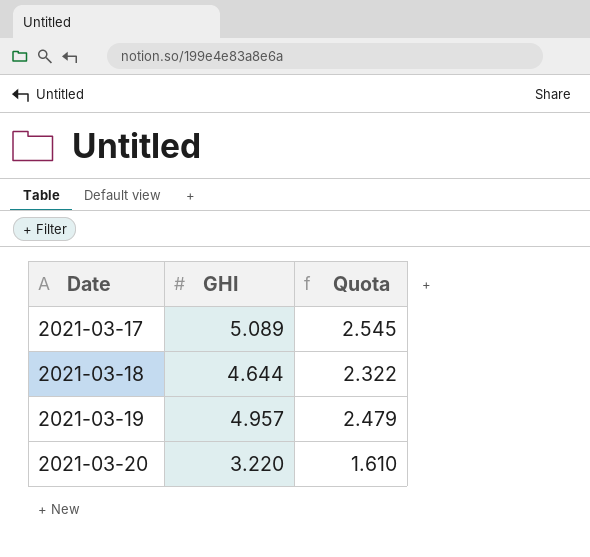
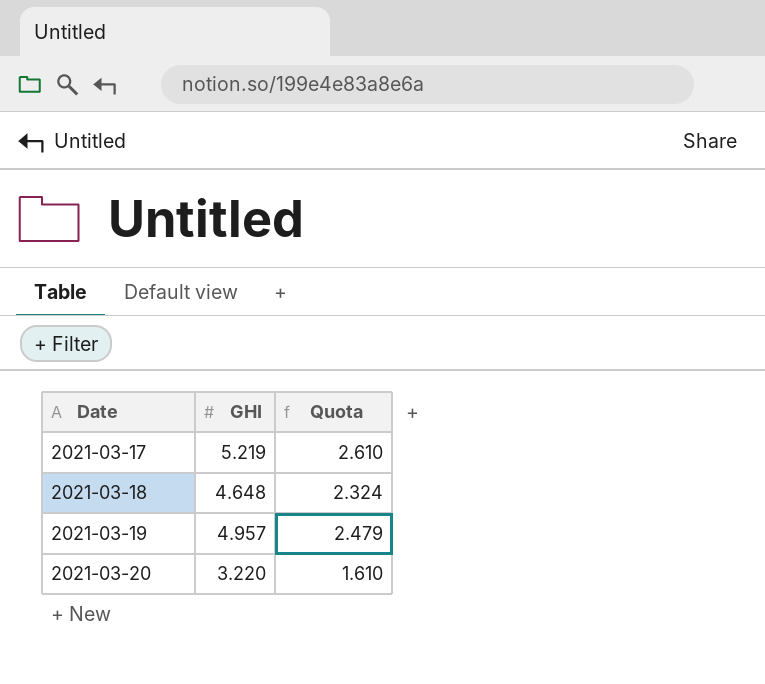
2021-03-17 | GHI: 5.089 -> 5.219
2021-03-17 | Quota: 2.545 -> 2.610
2021-03-18 | GHI: 4.644 -> 4.648
2021-03-18 | Quota: 2.322 -> 2.324

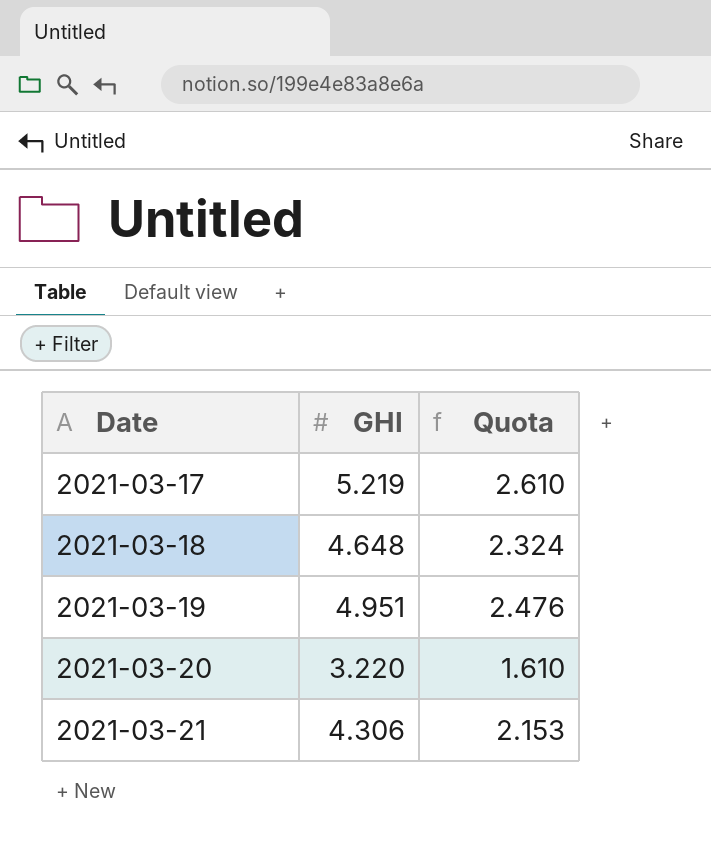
2021-03-19 | GHI: 4.957 -> 4.951
2021-03-19 | Quota: 2.479 -> 2.476
row 2021-03-21: none -> 4.306 | 2.153

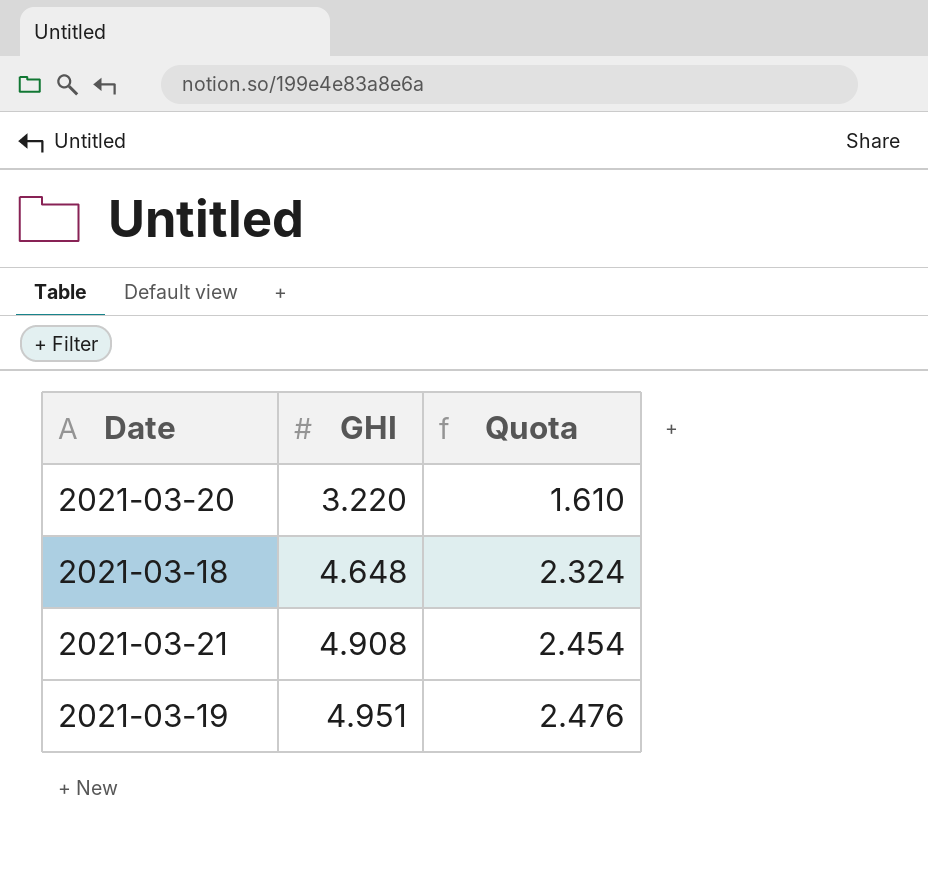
row order: Date ascending -> GHI ascending
row 2021-03-17: 5.219 | 2.610 -> none
2021-03-21 | GHI: 4.306 -> 4.908
2021-03-21 | Quota: 2.153 -> 2.454

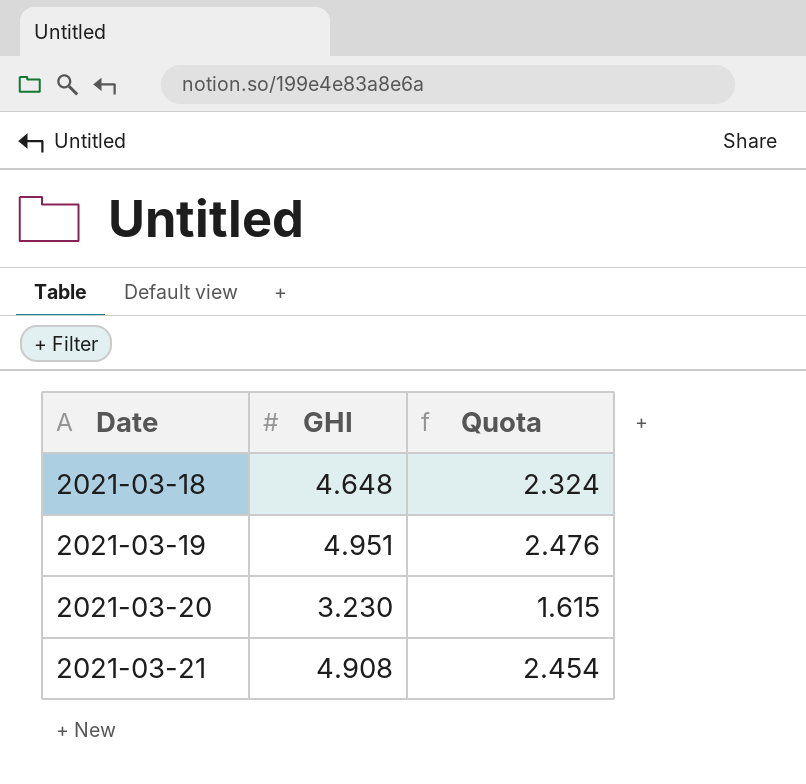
row order: GHI ascending -> Date ascending
2021-03-20 | GHI: 3.220 -> 3.230
2021-03-20 | Quota: 1.610 -> 1.615

